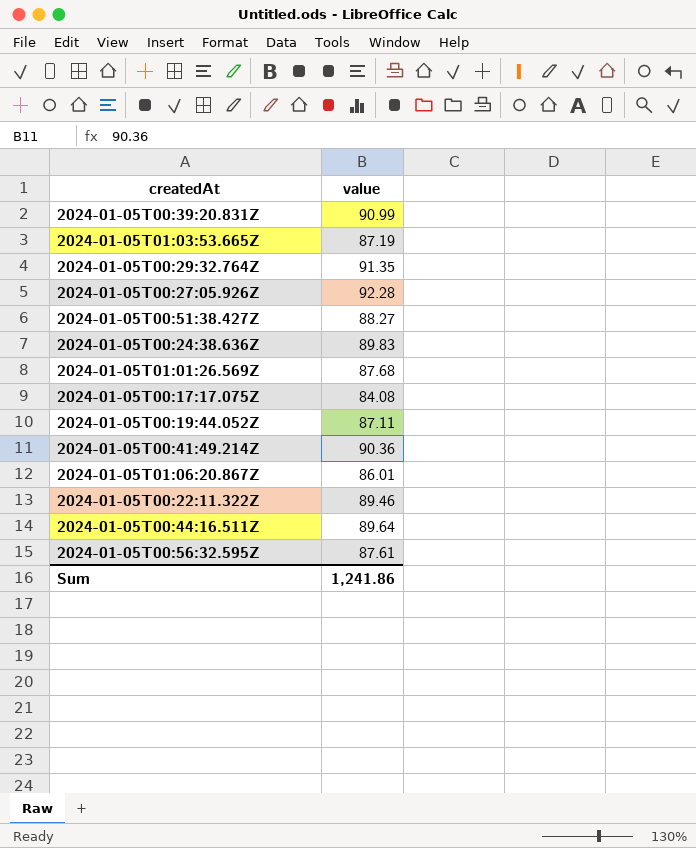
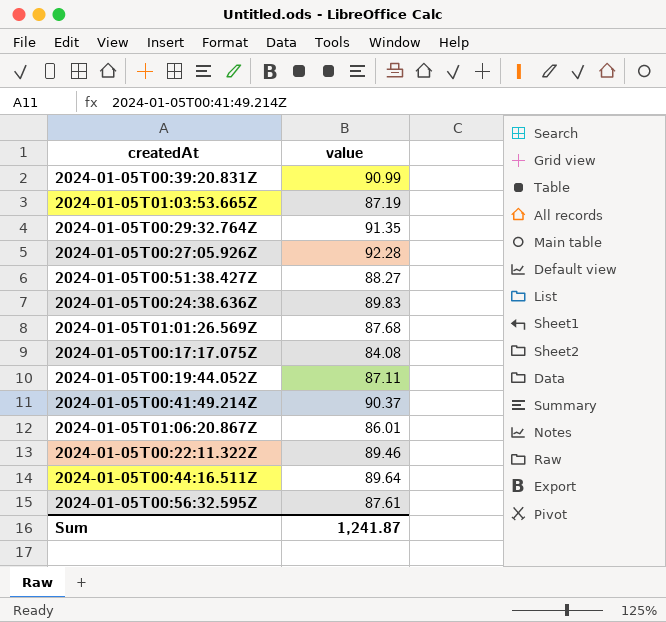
2024-01-05T00:41:49.214Z | value: 90.36 -> 90.37
Sum | value: 1,241.86 -> 1,241.87

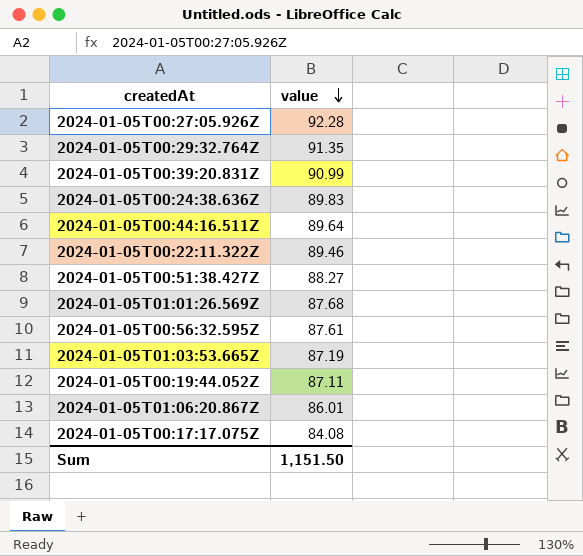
row order: none -> value descending
row 2024-01-05T00:41:49.214Z: 90.37 -> none
Sum | value: 1,241.87 -> 1,151.50

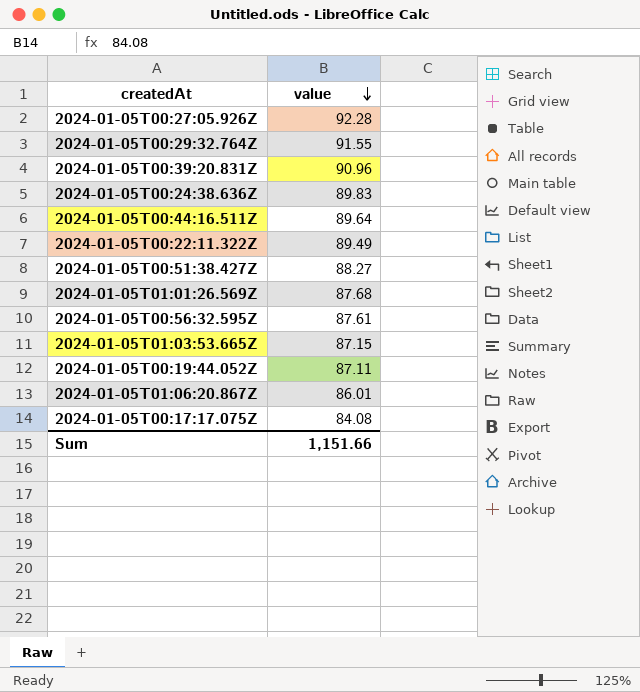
2024-01-05T00:29:32.764Z | value: 91.35 -> 91.55
2024-01-05T00:39:20.831Z | value: 90.99 -> 90.96
2024-01-05T00:22:11.322Z | value: 89.46 -> 89.49
2024-01-05T01:03:53.665Z | value: 87.19 -> 87.15
Sum | value: 1,151.50 -> 1,151.66

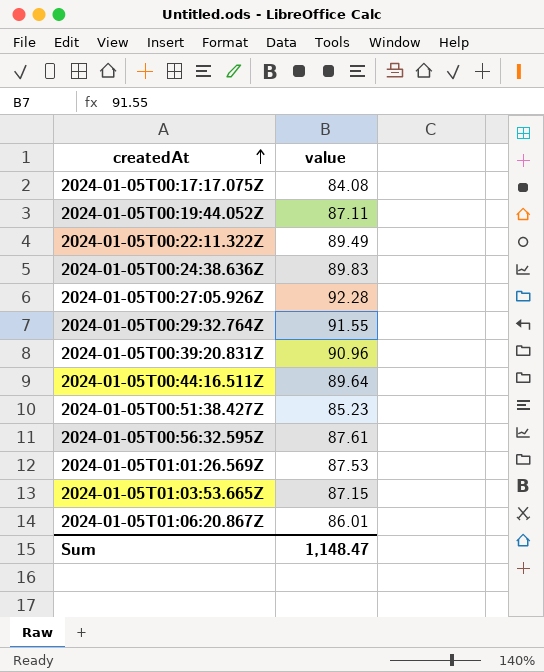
row order: value descending -> createdAt ascending
2024-01-05T00:51:38.427Z | value: 88.27 -> 85.23
2024-01-05T01:01:26.569Z | value: 87.68 -> 87.53
Sum | value: 1,151.66 -> 1,148.47

